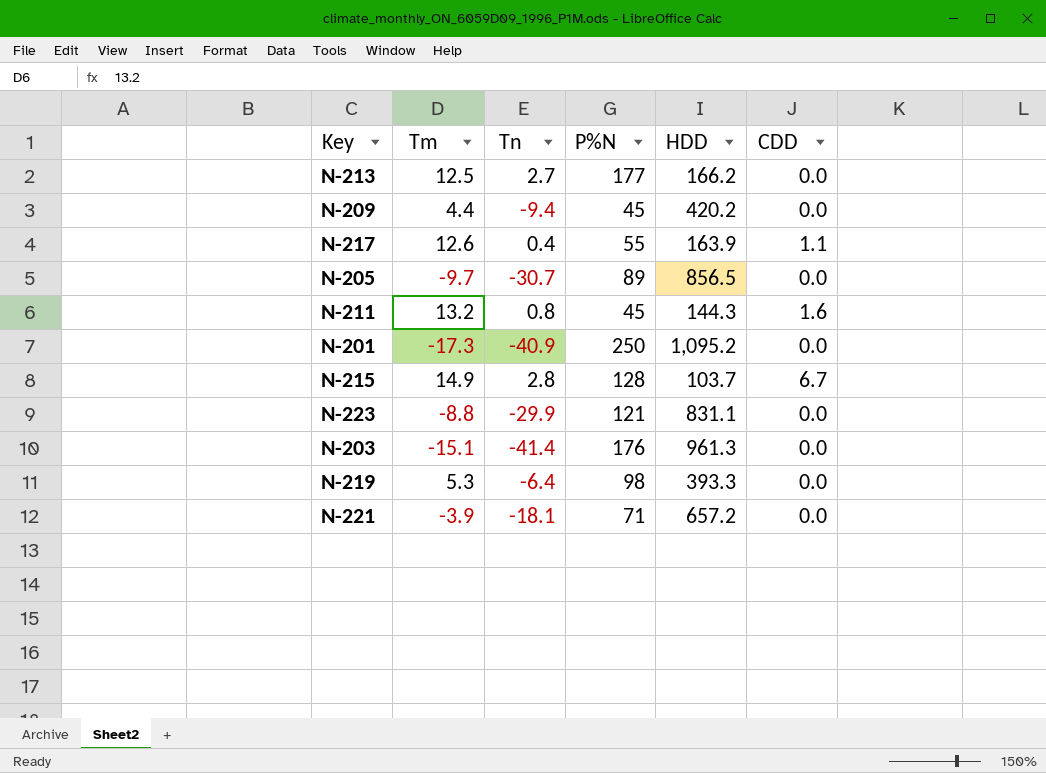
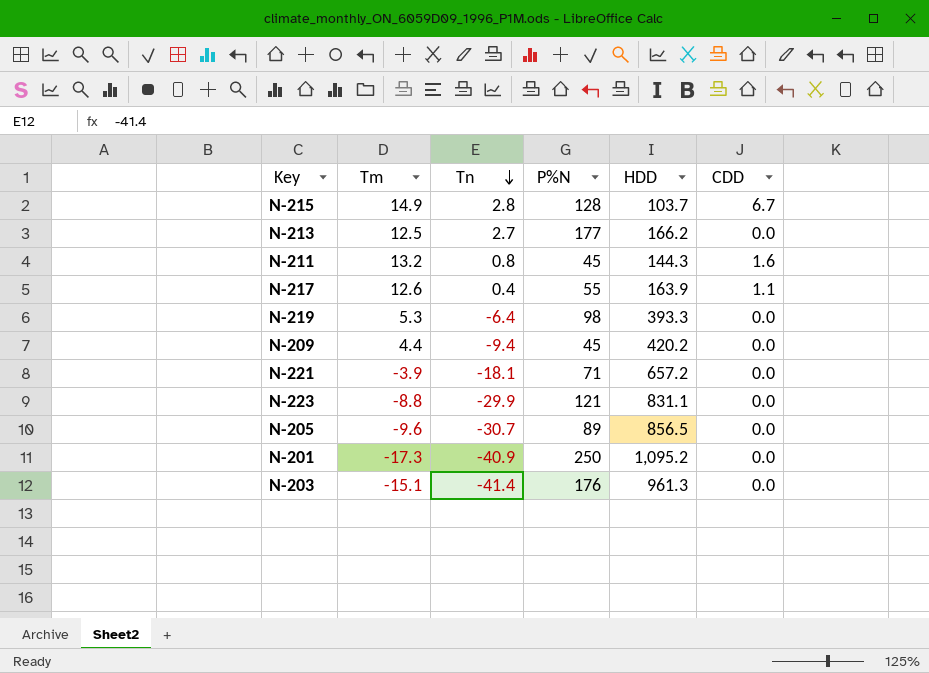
row order: none -> Tn descending
N-205 | Tm: -9.7 -> -9.6

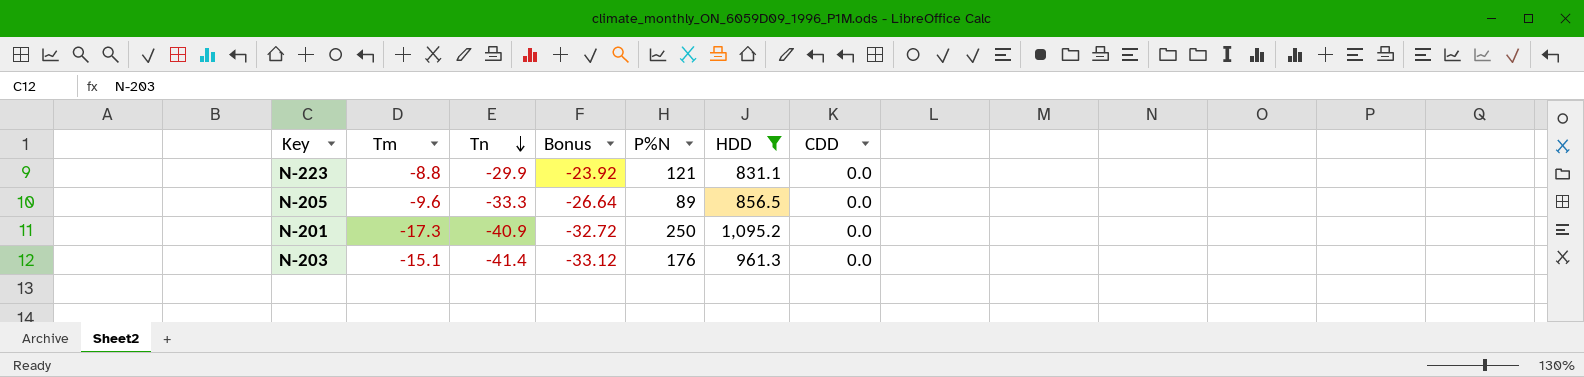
filter: none -> HDD >= 831.1
column Bonus | formula: none -> [Tn] * 0.8
N-205 | Tn: -30.7 -> -33.3

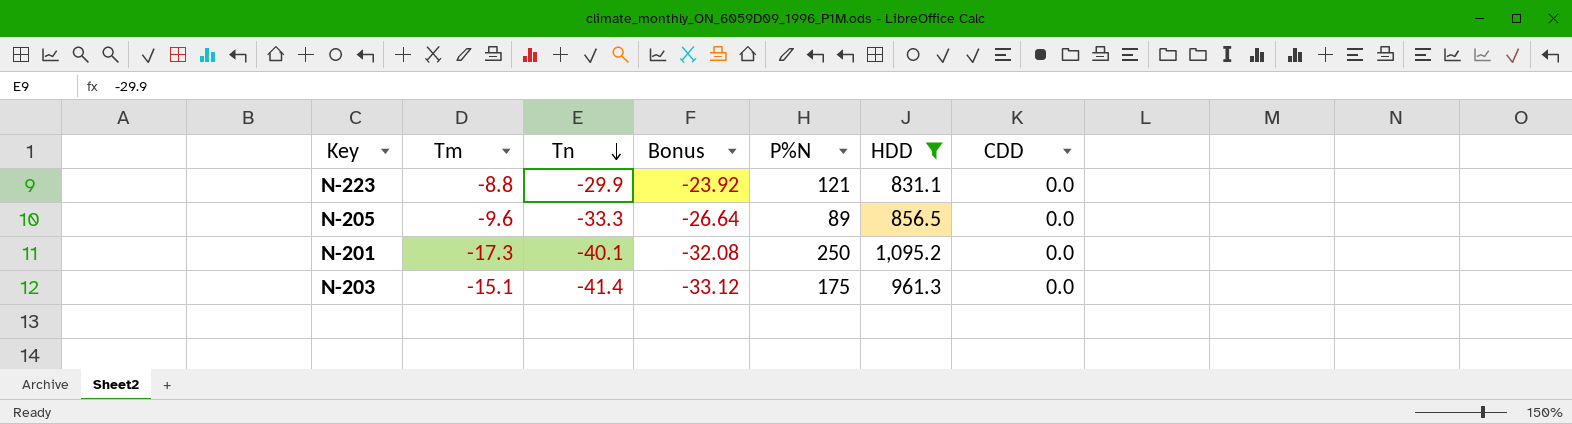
N-201 | Tn: -40.9 -> -40.1
N-201 | Bonus: -32.72 -> -32.08
N-203 | P%N: 176 -> 175

